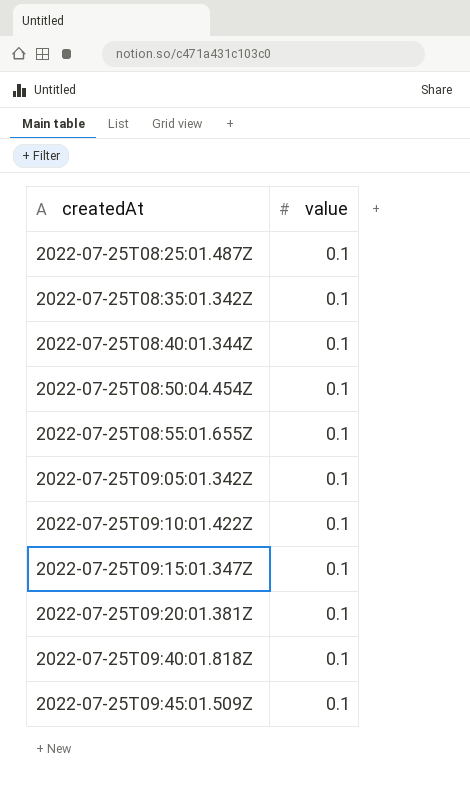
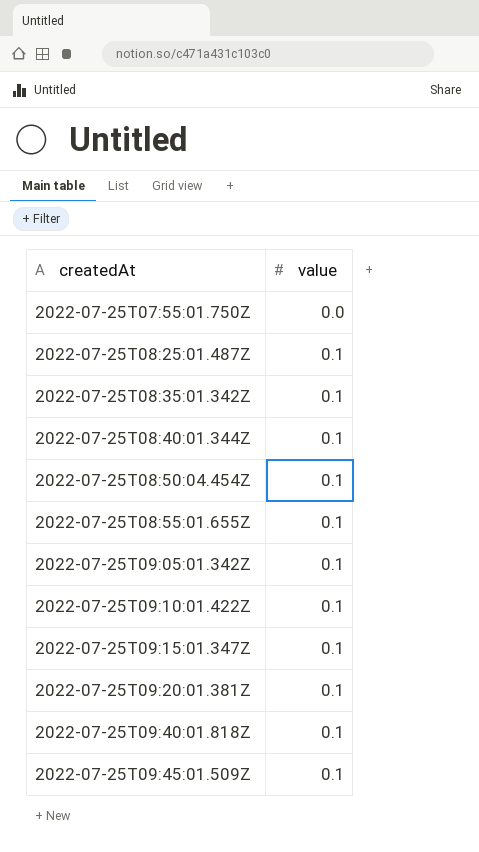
row 2022-07-25T07:55:01.750Z: none -> 0.0

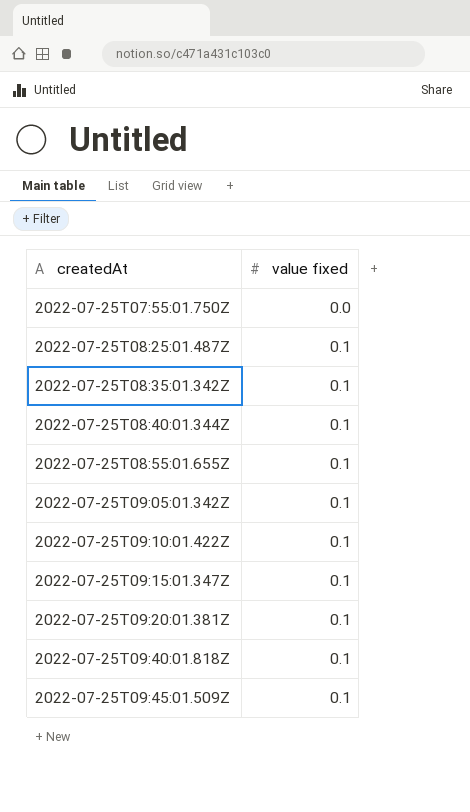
column name: value -> value fixed
row 2022-07-25T08:50:04.454Z: 0.1 -> none

